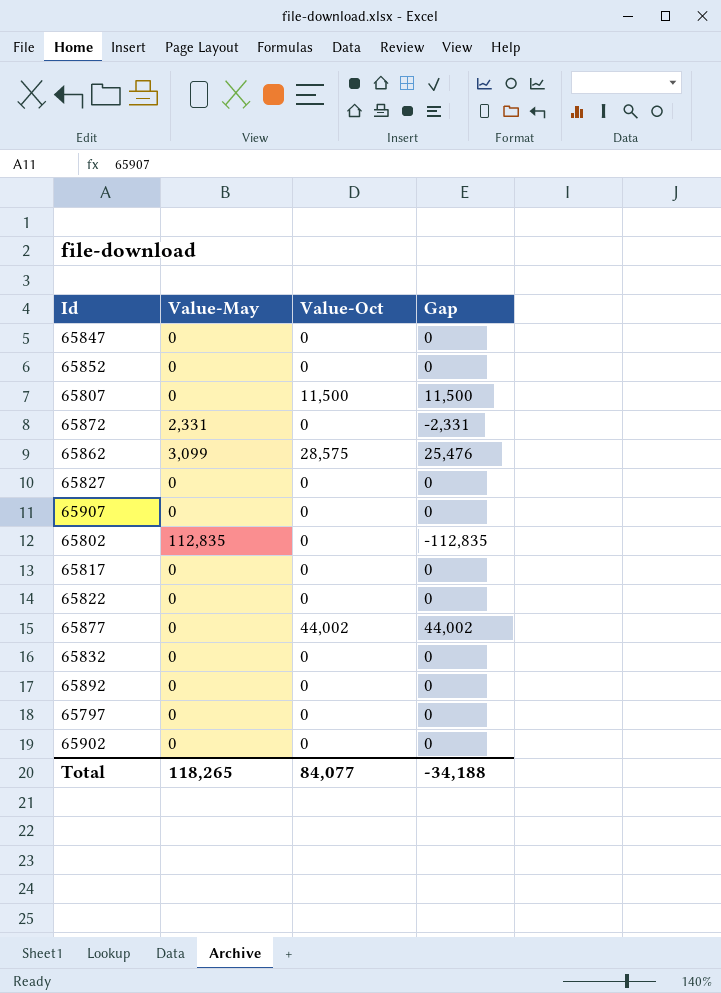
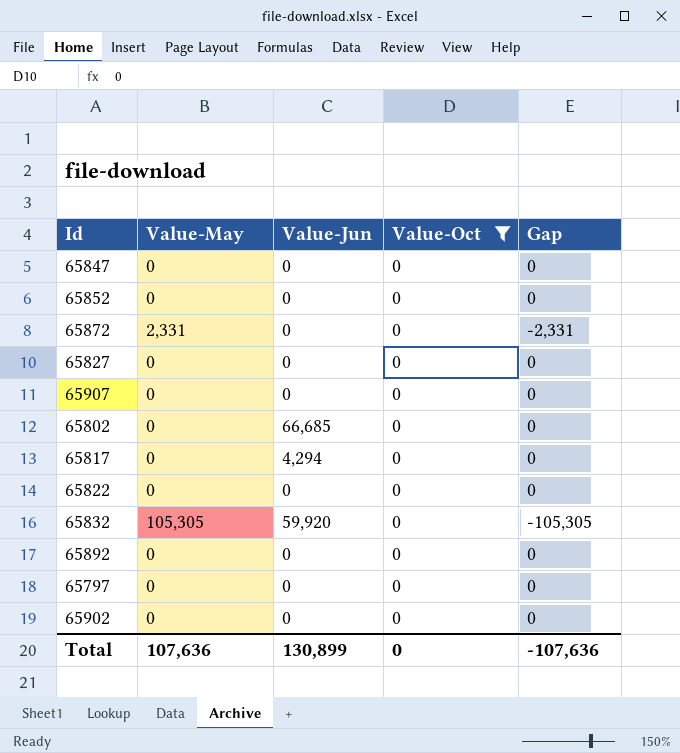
filter: none -> Value-Oct = 0
column Value-Jun | position: none -> 3
65802 | Value-May: 112,835 -> 0
65802 | Gap: -112,835 -> 0
65832 | Value-May: 0 -> 105,305
65832 | Gap: 0 -> -105,305
Total | Value-May: 118,265 -> 107,636
Total | Value-Oct: 84,077 -> 0
Total | Gap: -34,188 -> -107,636

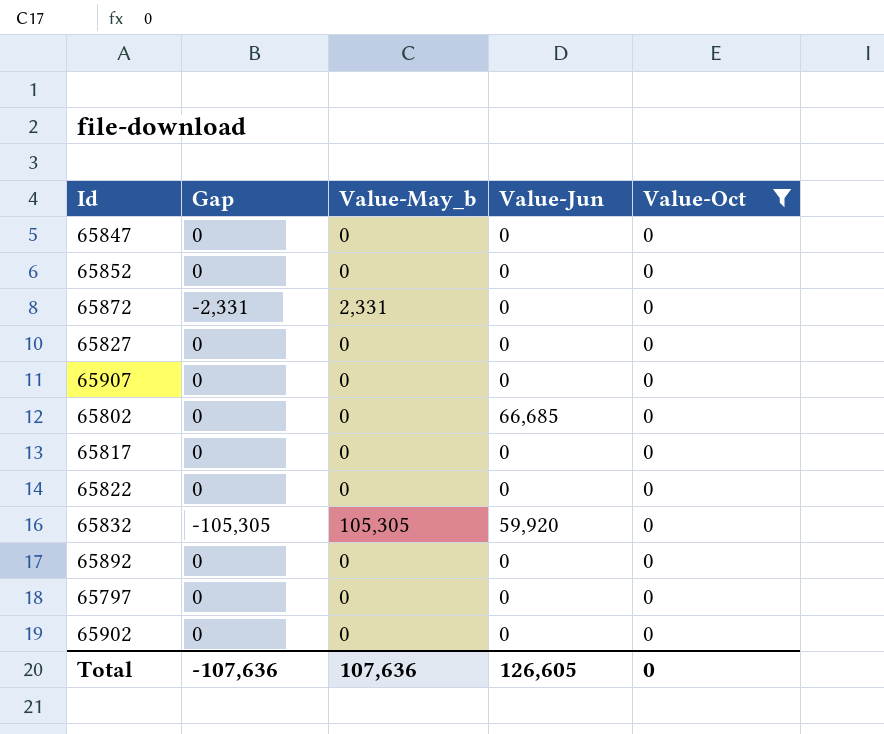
column Gap | position: 5 -> 2
column name: Value-May -> Value-May_b
65817 | Value-Jun: 4,294 -> 0
Total | Value-Jun: 130,899 -> 126,605

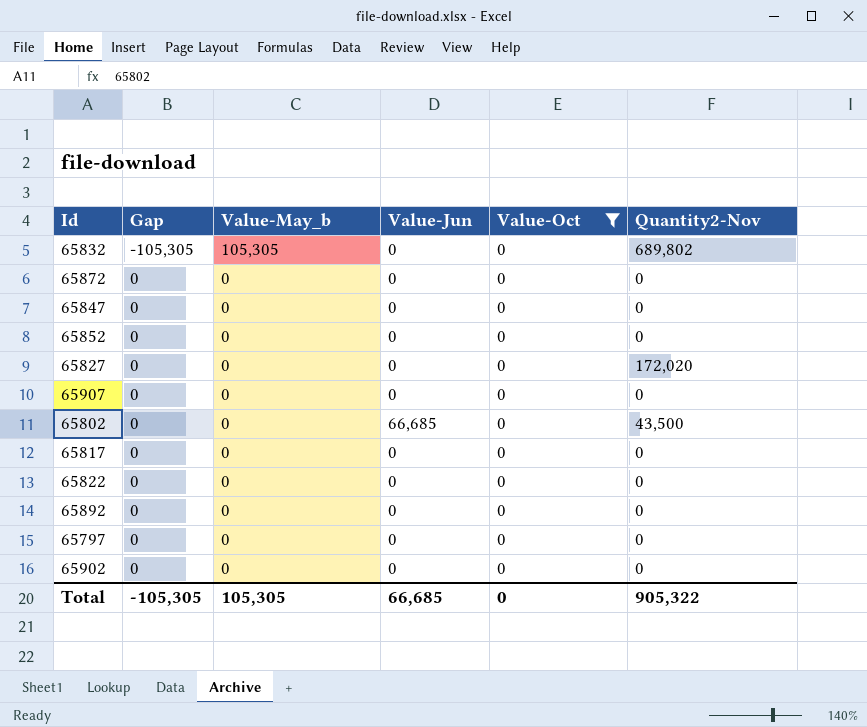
row order: none -> Gap ascending
column Quantity2-Nov | position: none -> 6
65832 | Value-Jun: 59,920 -> 0
65872 | Gap: -2,331 -> 0
65872 | Value-May_b: 2,331 -> 0
Total | Gap: -107,636 -> -105,305
Total | Value-May_b: 107,636 -> 105,305
Total | Value-Jun: 126,605 -> 66,685

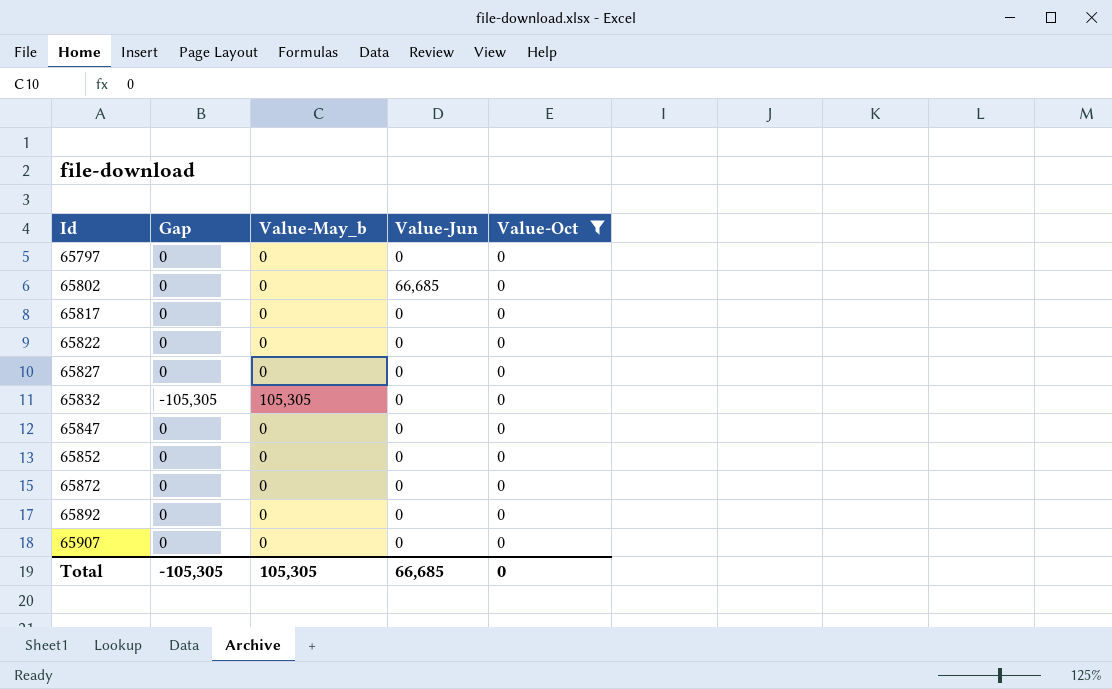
row order: Gap ascending -> Id ascending
column Quantity2-Nov | position: 6 -> none
row 65902: 0 | 0 | 0 | 0 | 0 -> none

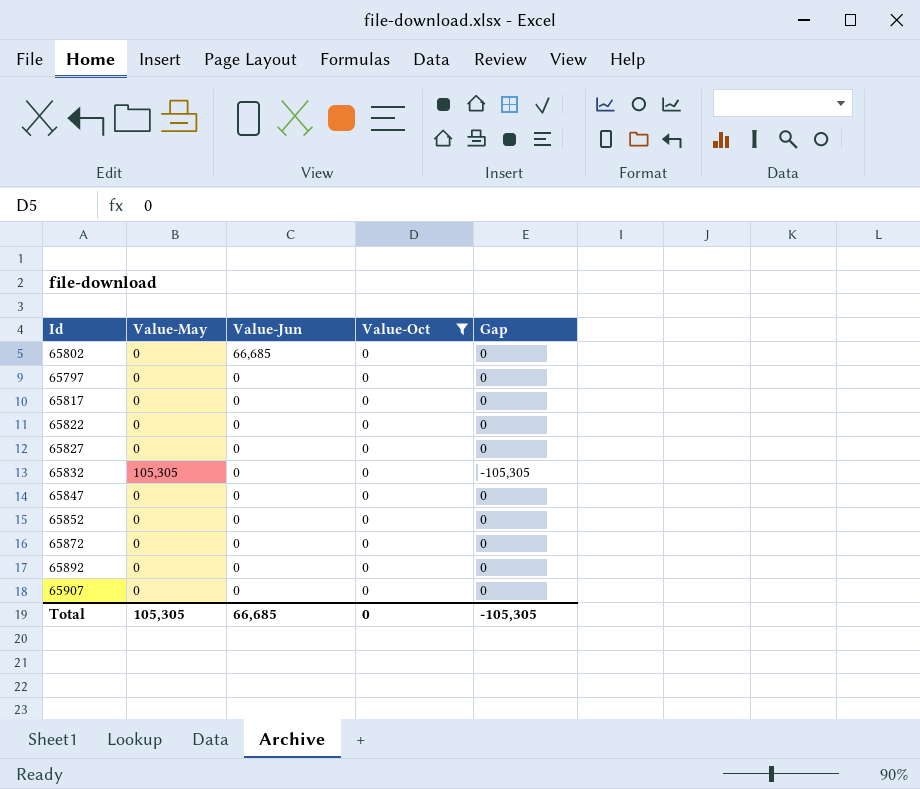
row order: Id ascending -> Value-Jun descending
column name: Value-May_b -> Value-May
column Gap | position: 2 -> 5

